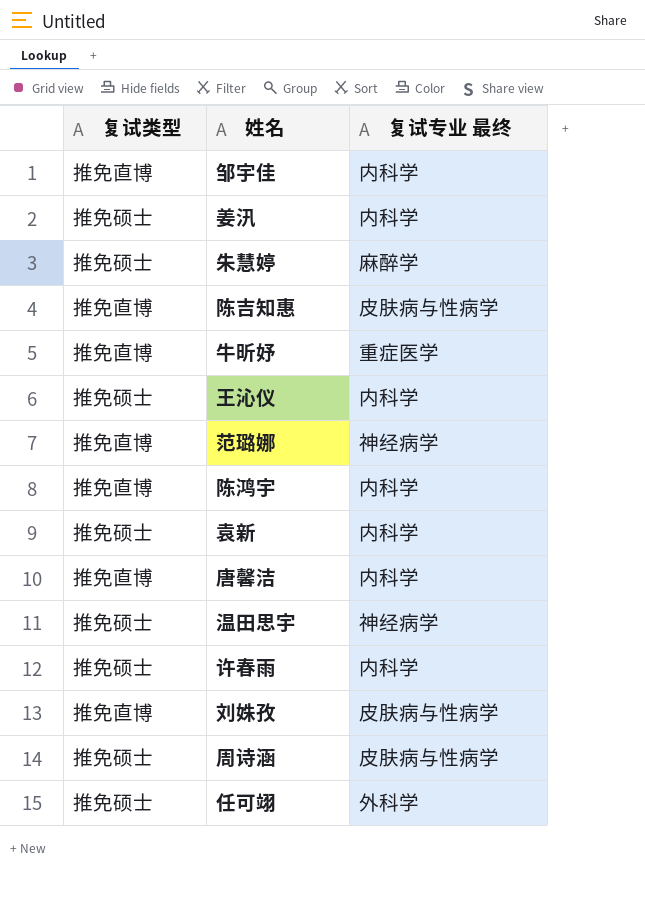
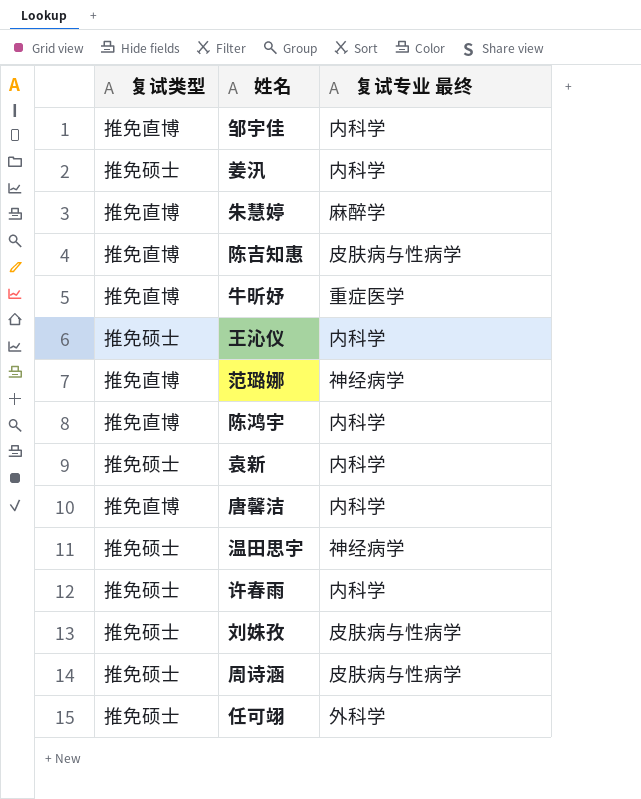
朱慧婷 | 复试类型: 推免硕士 -> 推免直博
刘姝孜 | 复试类型: 推免直博 -> 推免硕士

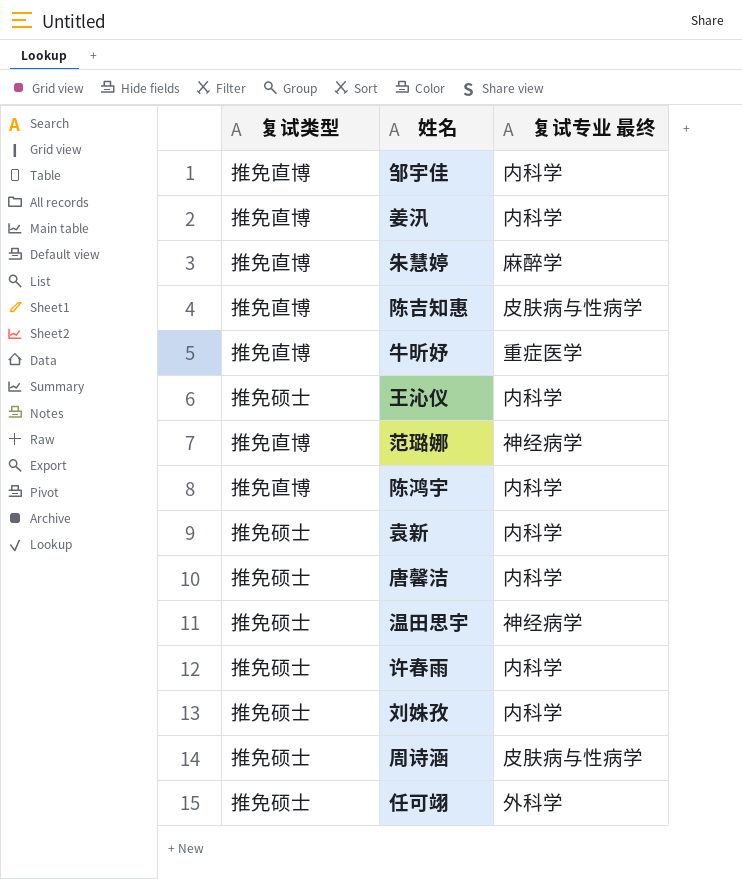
姜汛 | 复试类型: 推免硕士 -> 推免直博
唐馨洁 | 复试类型: 推免直博 -> 推免硕士
刘姝孜 | 复试专业 最终: 皮肤病与性病学 -> 内科学

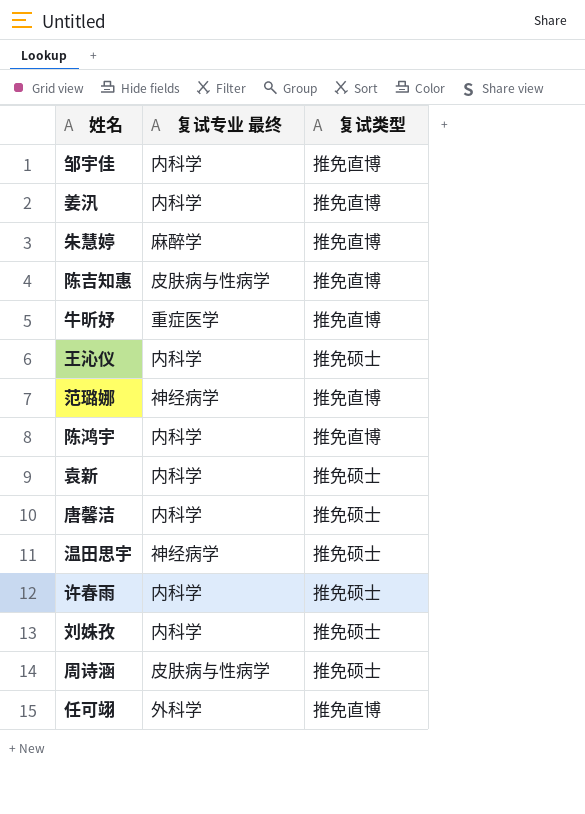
column 复试类型 | position: 1 -> 3
任可翊 | 复试类型: 推免硕士 -> 推免直博

